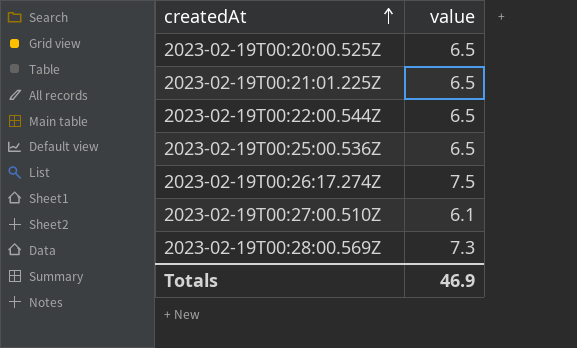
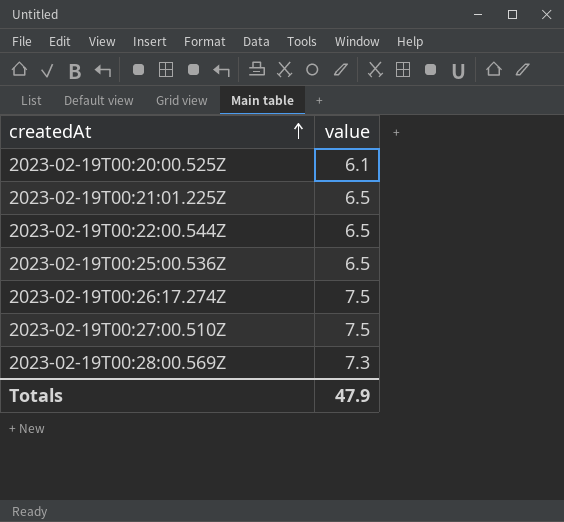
2023-02-19T00:20:00.525Z | value: 6.5 -> 6.1
2023-02-19T00:27:00.510Z | value: 6.1 -> 7.5
Totals | value: 46.9 -> 47.9

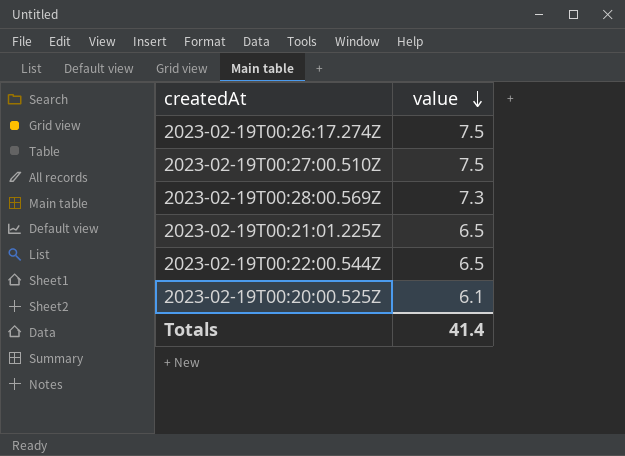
row order: createdAt ascending -> value descending
row 2023-02-19T00:25:00.536Z: 6.5 -> none
Totals | value: 47.9 -> 41.4

